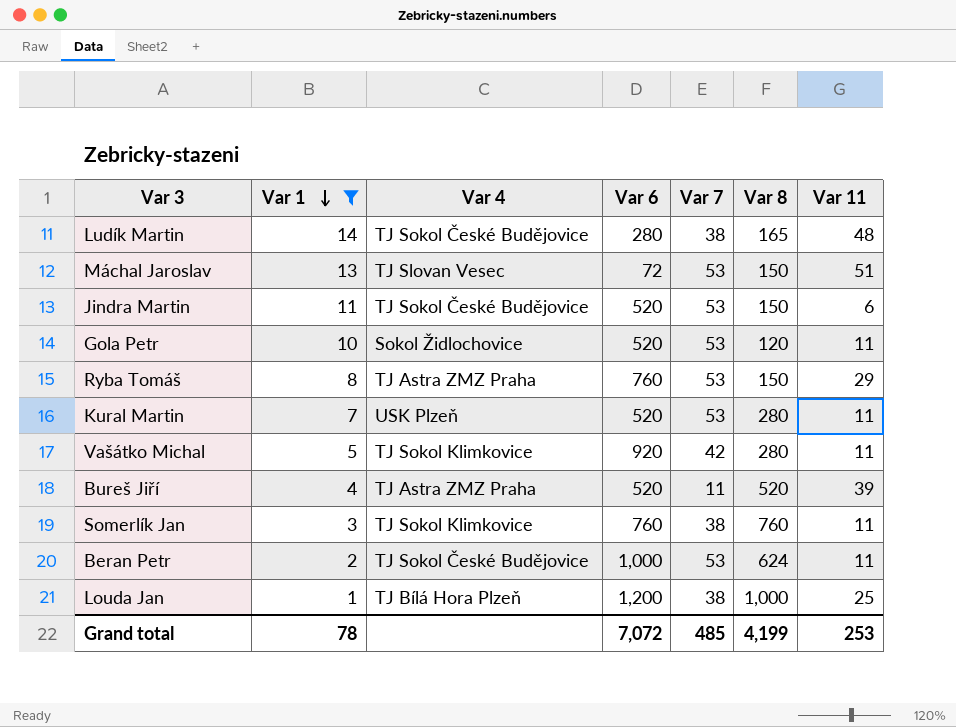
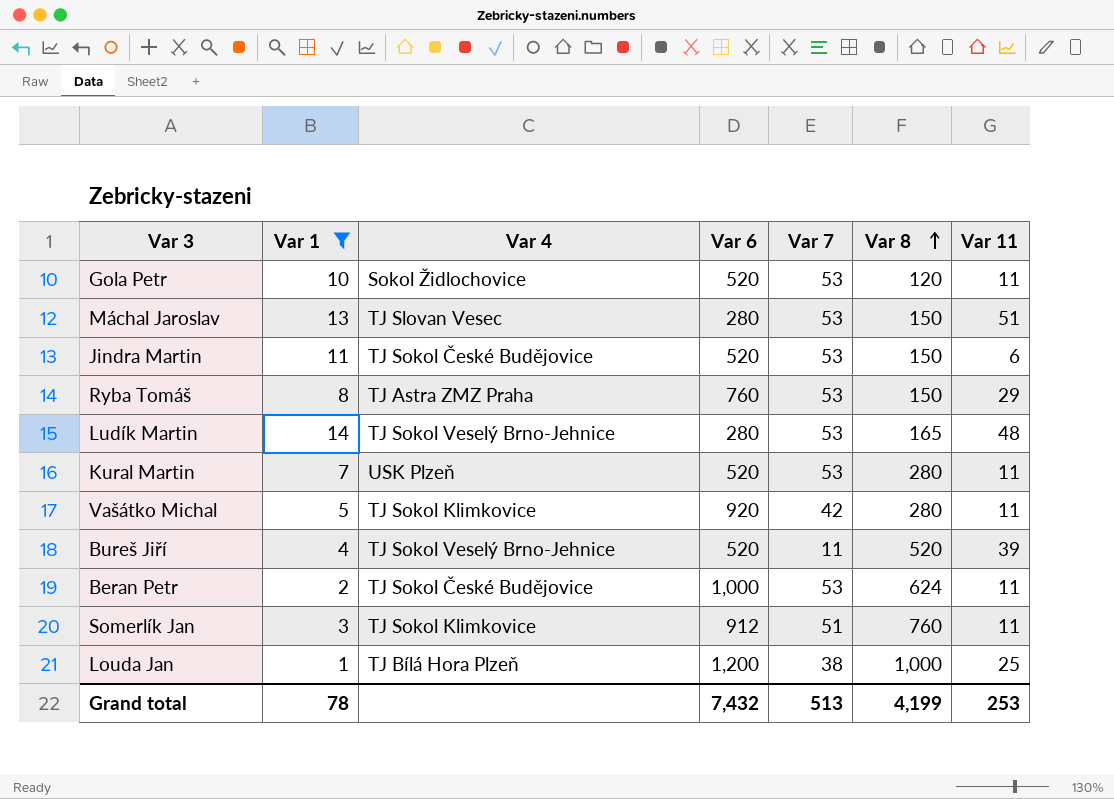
row order: Var 1 descending -> Var 8 ascending
Máchal Jaroslav | Var 6: 72 -> 280
Ludík Martin | Var 4: TJ Sokol České Budějovice -> TJ Sokol Veselý Brno-Jehnice
Ludík Martin | Var 7: 38 -> 53
Bureš Jiří | Var 4: TJ Astra ZMZ Praha -> TJ Sokol Veselý Brno-Jehnice
Somerlík Jan | Var 6: 760 -> 912
Somerlík Jan | Var 7: 38 -> 51
Grand total | Var 6: 7,072 -> 7,432
Grand total | Var 7: 485 -> 513

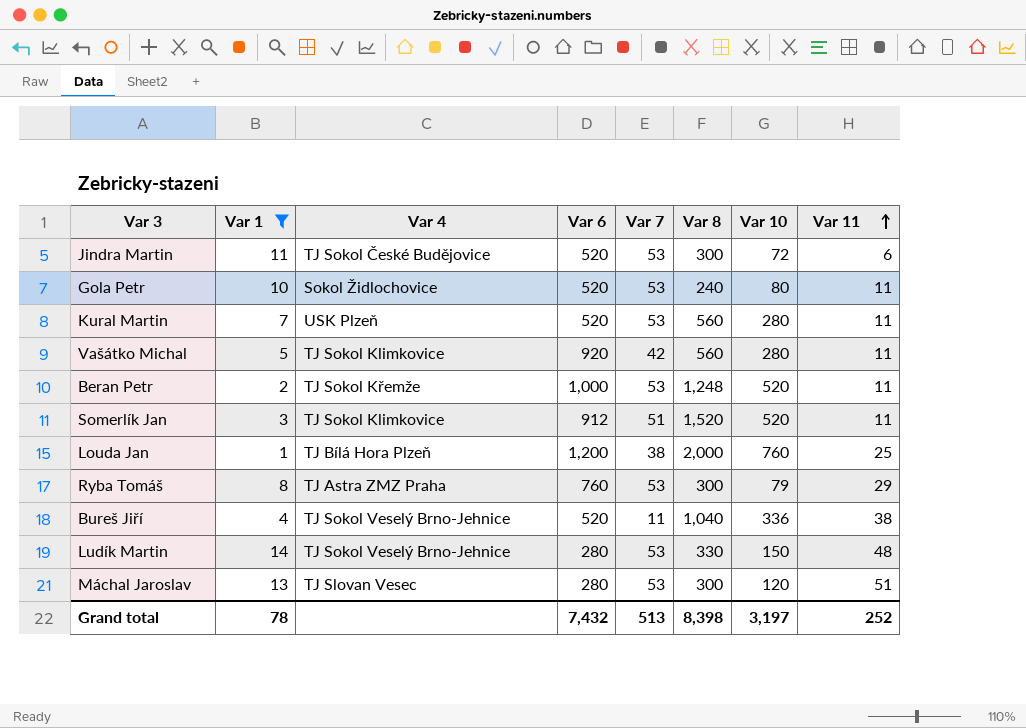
row order: Var 8 ascending -> Var 11 ascending
column Var 10 | position: none -> 7
Jindra Martin | Var 8: 150 -> 300
Gola Petr | Var 8: 120 -> 240
Kural Martin | Var 8: 280 -> 560
Vašátko Michal | Var 8: 280 -> 560
Beran Petr | Var 4: TJ Sokol České Budějovice -> TJ Sokol Křemže
Beran Petr | Var 8: 624 -> 1,248
Somerlík Jan | Var 8: 760 -> 1,520
Louda Jan | Var 8: 1,000 -> 2,000
Ryba Tomáš | Var 8: 150 -> 300
Bureš Jiří | Var 8: 520 -> 1,040
Bureš Jiří | Var 11: 39 -> 38
Ludík Martin | Var 8: 165 -> 330
Máchal Jaroslav | Var 8: 150 -> 300
Grand total | Var 8: 4,199 -> 8,398
Grand total | Var 11: 253 -> 252

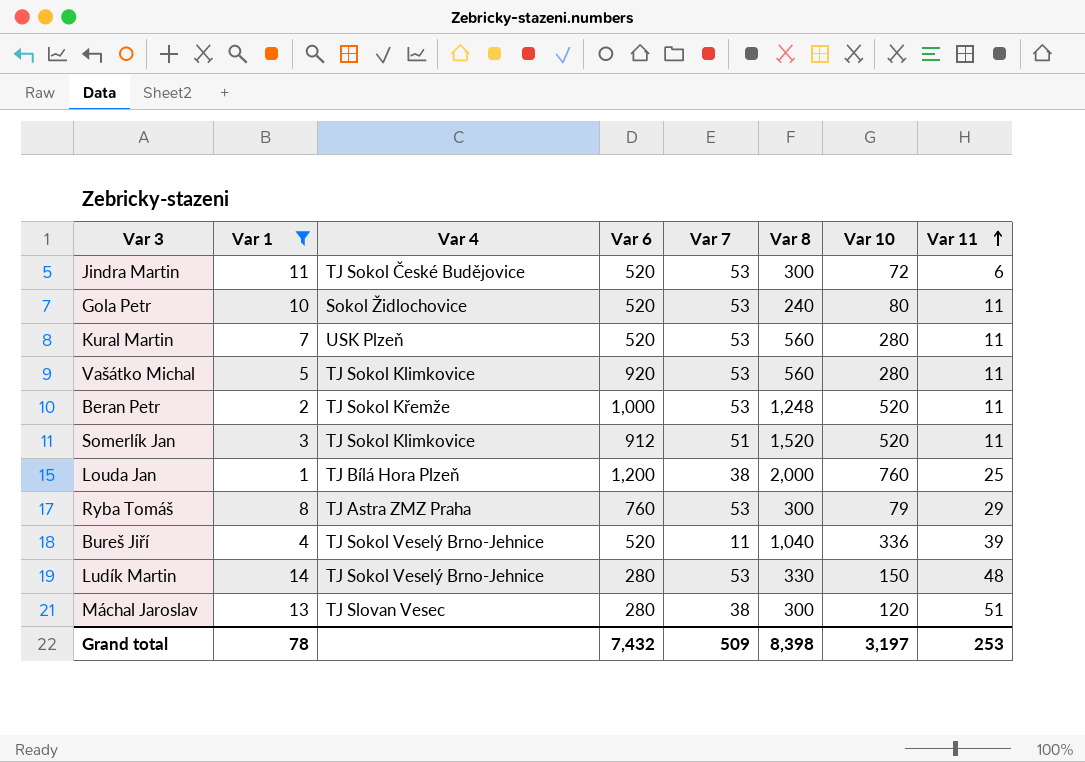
Vašátko Michal | Var 7: 42 -> 53
Bureš Jiří | Var 11: 38 -> 39
Máchal Jaroslav | Var 7: 53 -> 38
Grand total | Var 7: 513 -> 509
Grand total | Var 11: 252 -> 253

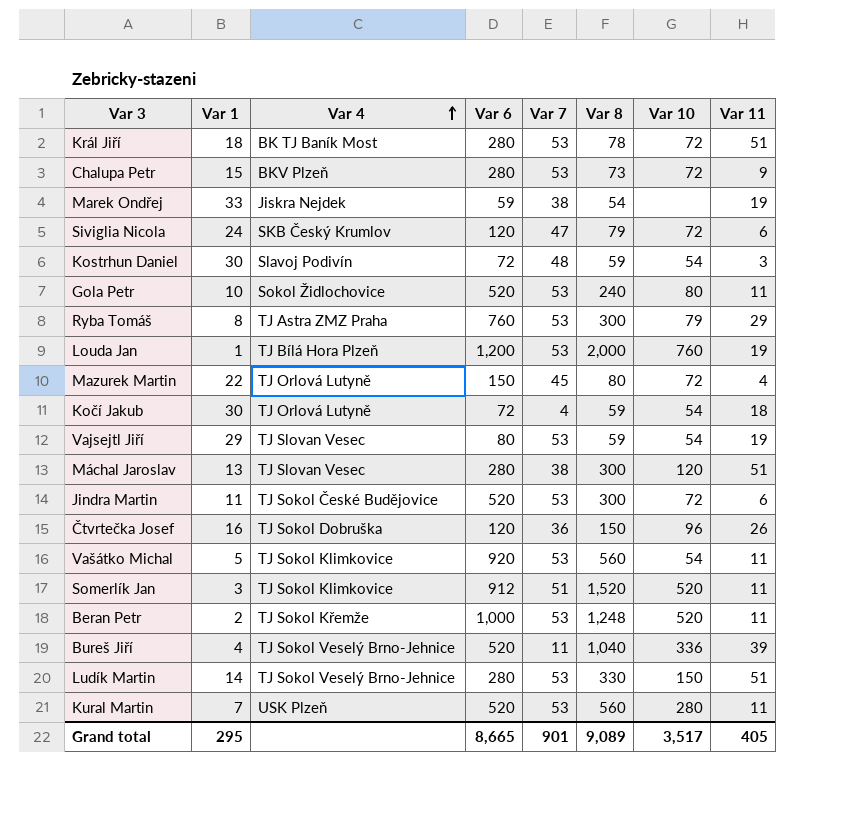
filter: Var 1 <= 14 -> none
row order: Var 11 ascending -> Var 4 ascending
Louda Jan | Var 7: 38 -> 53
Louda Jan | Var 11: 25 -> 19
Vašátko Michal | Var 10: 280 -> 54
Ludík Martin | Var 11: 48 -> 51
Grand total | Var 1: 78 -> 295
Grand total | Var 6: 7,432 -> 8,665
Grand total | Var 7: 509 -> 901
Grand total | Var 8: 8,398 -> 9,089
Grand total | Var 10: 3,197 -> 3,517
Grand total | Var 11: 253 -> 405

